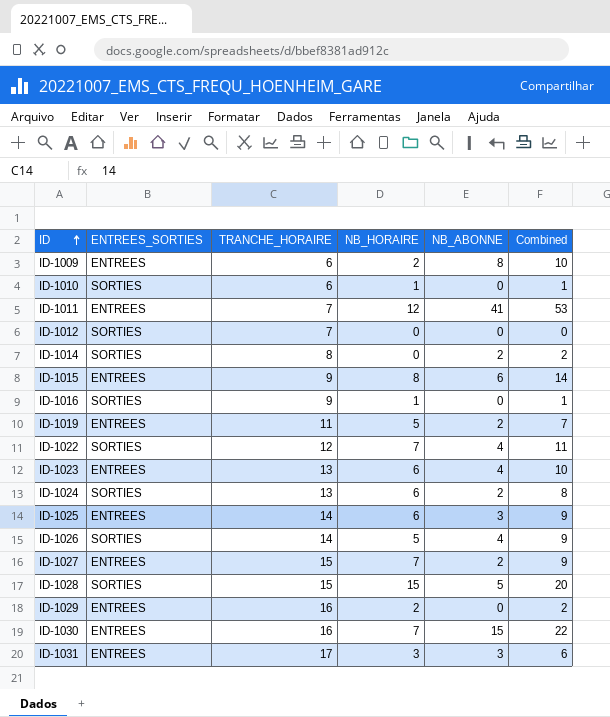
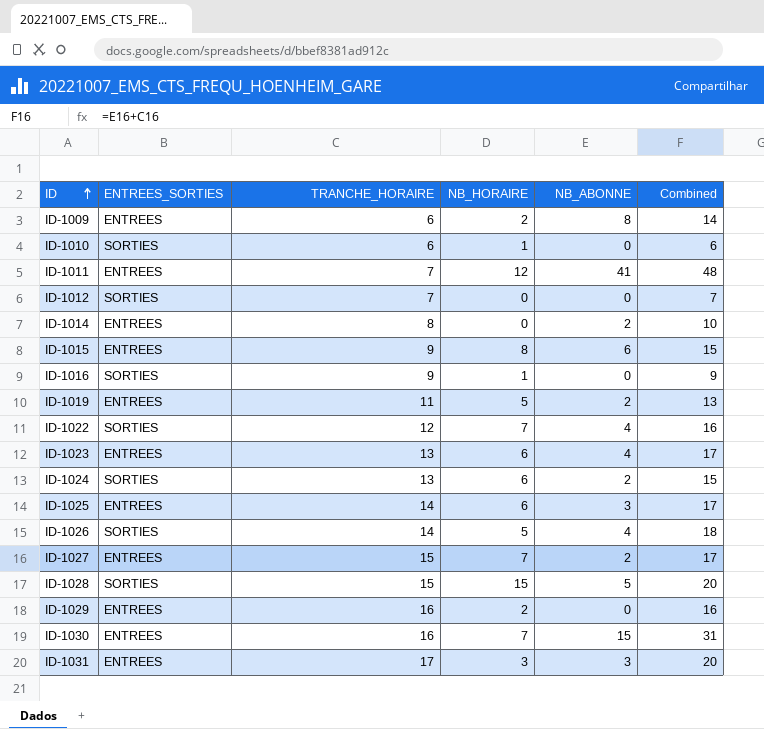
column Combined | formula: [NB_HORAIRE] + [NB_ABONNE] -> [TRANCHE_HORAIRE] + [NB_ABONNE]
ID-1014 | ENTREES_SORTIES: SORTIES -> ENTREES

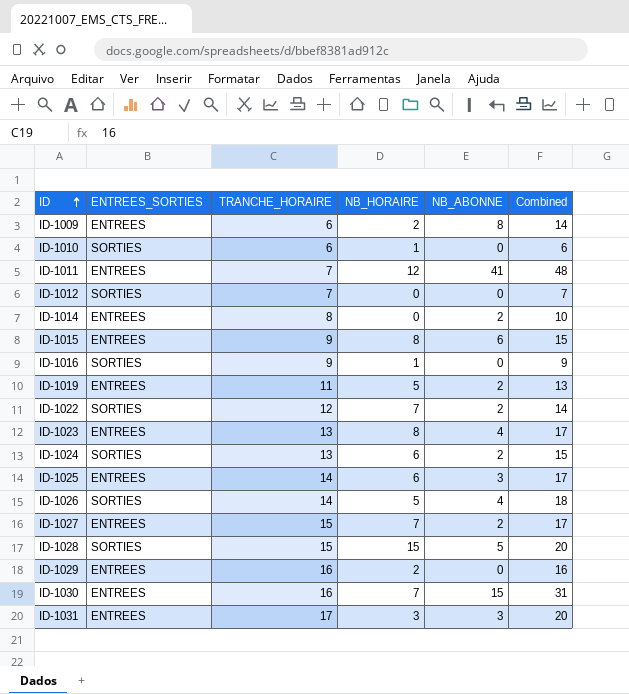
ID-1022 | NB_ABONNE: 4 -> 2
ID-1022 | Combined: 16 -> 14
ID-1023 | NB_HORAIRE: 6 -> 8

